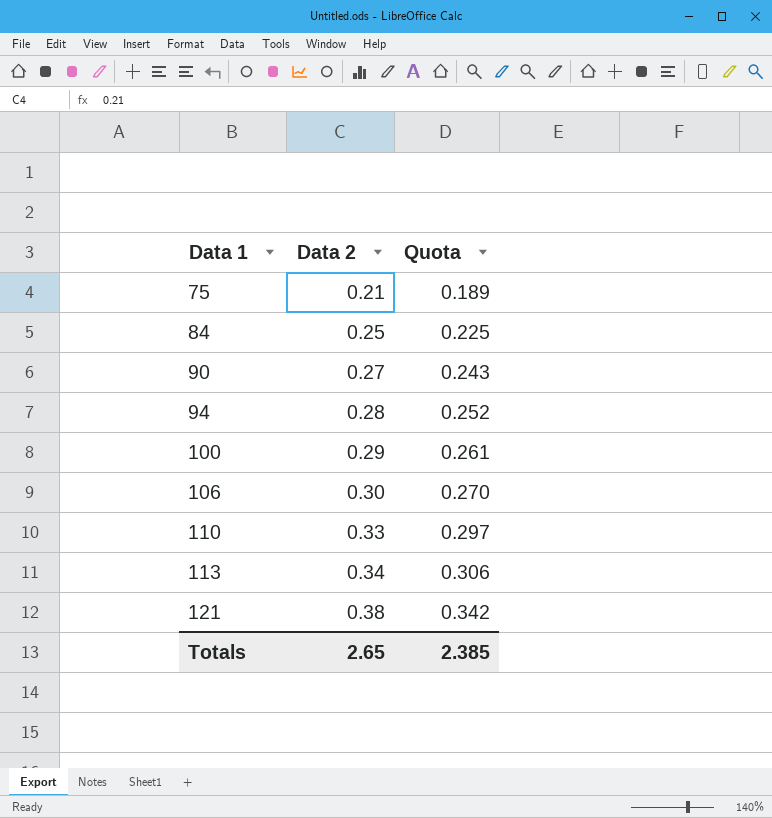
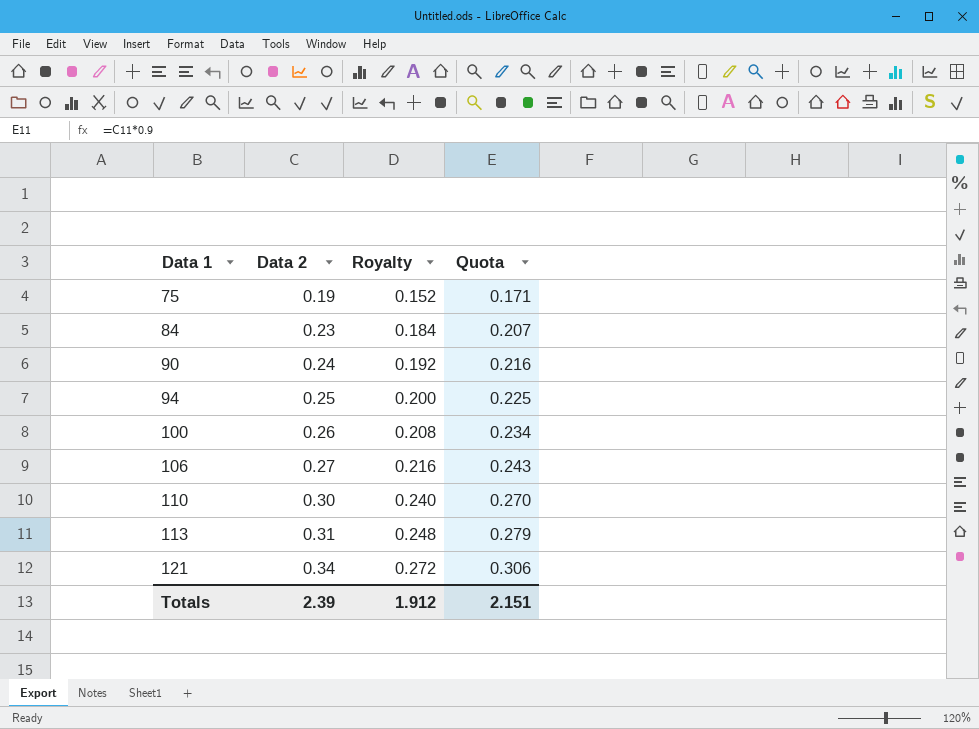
column Royalty | formula: none -> [Data 2] * 0.8
75 | Data 2: 0.21 -> 0.19
75 | Quota: 0.189 -> 0.171
84 | Data 2: 0.25 -> 0.23
84 | Quota: 0.225 -> 0.207
90 | Data 2: 0.27 -> 0.24
90 | Quota: 0.243 -> 0.216
94 | Data 2: 0.28 -> 0.25
94 | Quota: 0.252 -> 0.225
100 | Data 2: 0.29 -> 0.26
100 | Quota: 0.261 -> 0.234
106 | Data 2: 0.30 -> 0.27
106 | Quota: 0.270 -> 0.243
110 | Data 2: 0.33 -> 0.30
110 | Quota: 0.297 -> 0.270
113 | Data 2: 0.34 -> 0.31
113 | Quota: 0.306 -> 0.279
121 | Data 2: 0.38 -> 0.34
121 | Quota: 0.342 -> 0.306
Totals | Data 2: 2.65 -> 2.39
Totals | Quota: 2.385 -> 2.151

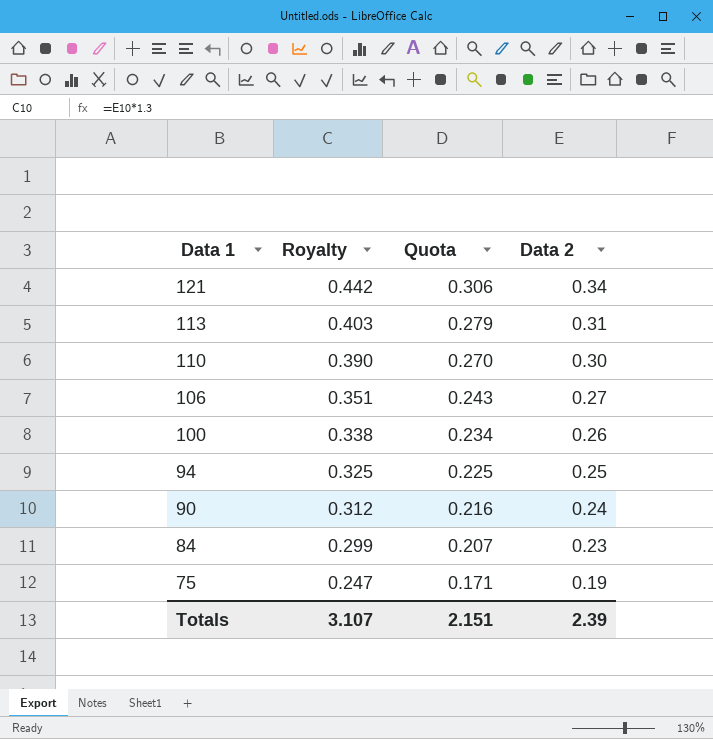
row order: Data 1 ascending -> Data 1 descending
column Royalty | formula: [Data 2] * 0.8 -> [Data 2] * 1.3
column Data 2 | position: 2 -> 4
Totals | Royalty: 1.912 -> 3.107

